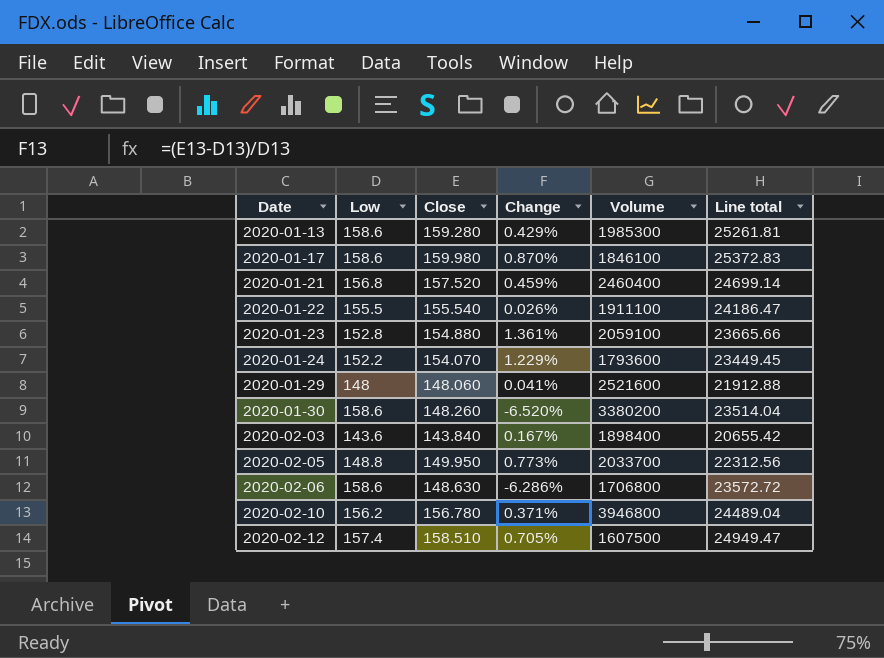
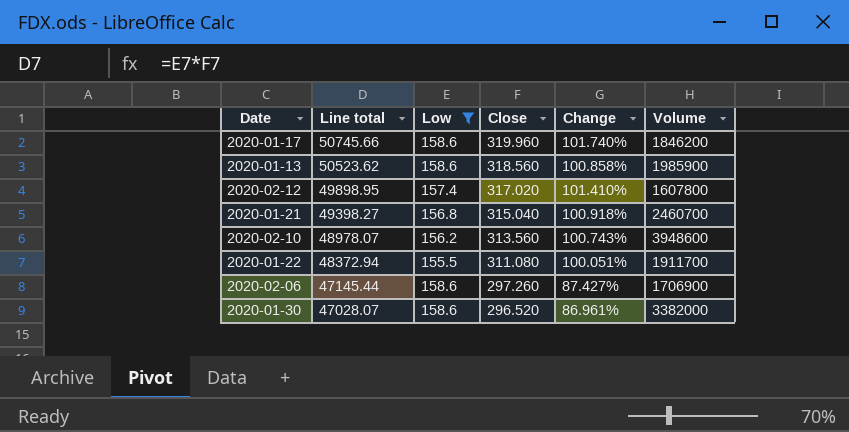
filter: none -> Low >= 155.5
row order: Date ascending -> Line total descending
column Line total | position: 6 -> 2
2020-01-17 | Line total: 25372.83 -> 50745.66
2020-01-17 | Close: 159.980 -> 319.960
2020-01-17 | Change: 0.870% -> 101.740%
2020-01-17 | Volume: 1846100 -> 1846200
2020-01-13 | Line total: 25261.81 -> 50523.62
2020-01-13 | Close: 159.280 -> 318.560
2020-01-13 | Change: 0.429% -> 100.858%
2020-01-13 | Volume: 1985300 -> 1985900
2020-02-12 | Line total: 24949.47 -> 49898.95
2020-02-12 | Close: 158.510 -> 317.020
2020-02-12 | Change: 0.705% -> 101.410%
2020-02-12 | Volume: 1607500 -> 1607800
2020-01-21 | Line total: 24699.14 -> 49398.27
2020-01-21 | Close: 157.520 -> 315.040
2020-01-21 | Change: 0.459% -> 100.918%
2020-01-21 | Volume: 2460400 -> 2460700
2020-02-10 | Line total: 24489.04 -> 48978.07
2020-02-10 | Close: 156.780 -> 313.560
2020-02-10 | Change: 0.371% -> 100.743%
2020-02-10 | Volume: 3946800 -> 3948600
2020-01-22 | Line total: 24186.47 -> 48372.94
2020-01-22 | Close: 155.540 -> 311.080
2020-01-22 | Change: 0.026% -> 100.051%
2020-01-22 | Volume: 1911100 -> 1911700
2020-02-06 | Line total: 23572.72 -> 47145.44
2020-02-06 | Close: 148.630 -> 297.260
2020-02-06 | Change: -6.286% -> 87.427%
2020-02-06 | Volume: 1706800 -> 1706900
2020-01-30 | Line total: 23514.04 -> 47028.07
2020-01-30 | Close: 148.260 -> 296.520
2020-01-30 | Change: -6.520% -> 86.961%
2020-01-30 | Volume: 3380200 -> 3382000

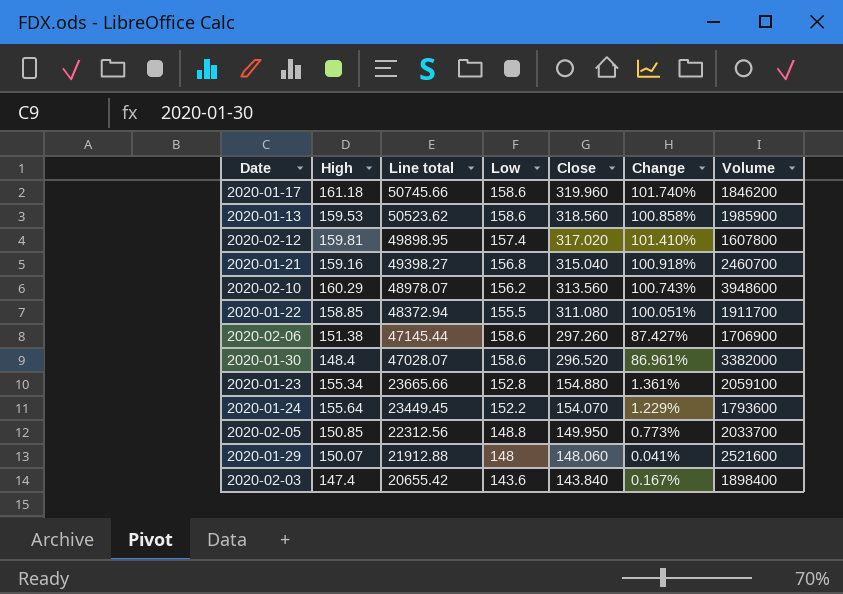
filter: Low >= 155.5 -> none
column High | position: none -> 2

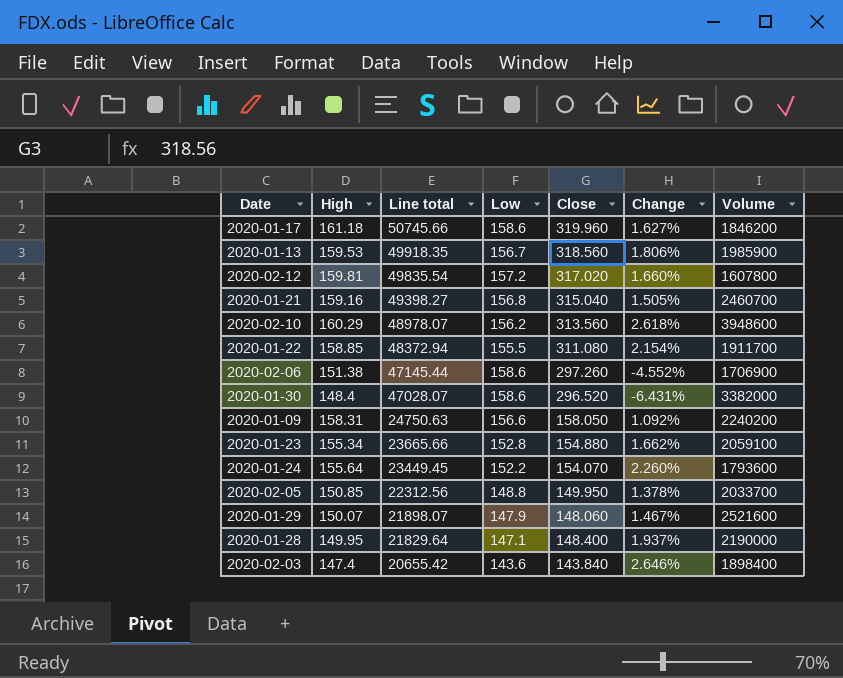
column Change | formula: ([Close] - [Low]) / [Low] -> ([High] - [Low]) / [Low]
2020-01-13 | Line total: 50523.62 -> 49918.35
2020-01-13 | Low: 158.6 -> 156.7
2020-02-12 | Line total: 49898.95 -> 49835.54
2020-02-12 | Low: 157.4 -> 157.2
row 2020-01-09: none -> 158.31 | 24750.63 | 156.6 | 158.050 | 1.092% | 2240200
2020-01-29 | Line total: 21912.88 -> 21898.07
2020-01-29 | Low: 148 -> 147.9
row 2020-01-28: none -> 149.95 | 21829.64 | 147.1 | 148.400 | 1.937% | 2190000

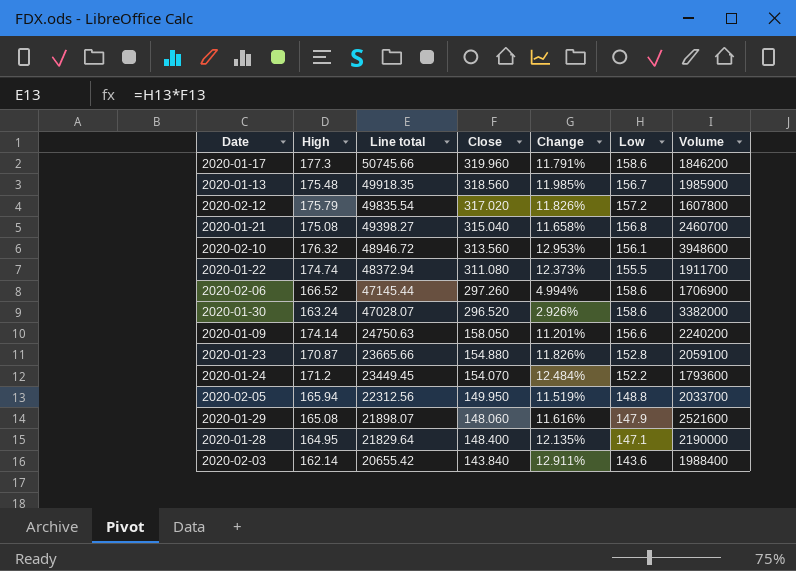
column Low | position: 4 -> 6
2020-01-17 | High: 161.18 -> 177.3
2020-01-17 | Change: 1.627% -> 11.791%
2020-01-13 | High: 159.53 -> 175.48
2020-01-13 | Change: 1.806% -> 11.985%
2020-02-12 | High: 159.81 -> 175.79
2020-02-12 | Change: 1.660% -> 11.826%
2020-01-21 | High: 159.16 -> 175.08
2020-01-21 | Change: 1.505% -> 11.658%
2020-02-10 | High: 160.29 -> 176.32
2020-02-10 | Line total: 48978.07 -> 48946.72
2020-02-10 | Change: 2.618% -> 12.953%
2020-02-10 | Low: 156.2 -> 156.1
2020-01-22 | High: 158.85 -> 174.74
2020-01-22 | Change: 2.154% -> 12.373%
2020-02-06 | High: 151.38 -> 166.52
2020-02-06 | Change: -4.552% -> 4.994%
2020-01-30 | High: 148.4 -> 163.24
2020-01-30 | Change: -6.431% -> 2.926%
2020-01-09 | High: 158.31 -> 174.14
2020-01-09 | Change: 1.092% -> 11.201%
2020-01-23 | High: 155.34 -> 170.87
2020-01-23 | Change: 1.662% -> 11.826%
2020-01-24 | High: 155.64 -> 171.2
2020-01-24 | Change: 2.260% -> 12.484%
2020-02-05 | High: 150.85 -> 165.94
2020-02-05 | Change: 1.378% -> 11.519%
2020-01-29 | High: 150.07 -> 165.08
2020-01-29 | Change: 1.467% -> 11.616%
2020-01-28 | High: 149.95 -> 164.95
2020-01-28 | Change: 1.937% -> 12.135%
2020-02-03 | High: 147.4 -> 162.14
2020-02-03 | Change: 2.646% -> 12.911%
2020-02-03 | Volume: 1898400 -> 1988400

